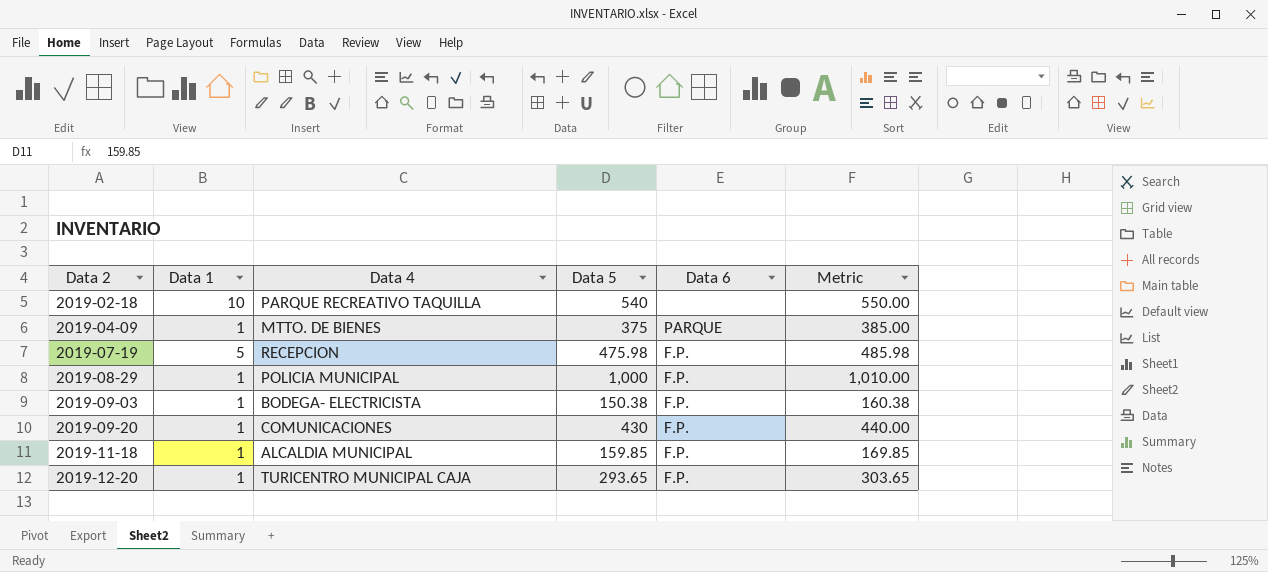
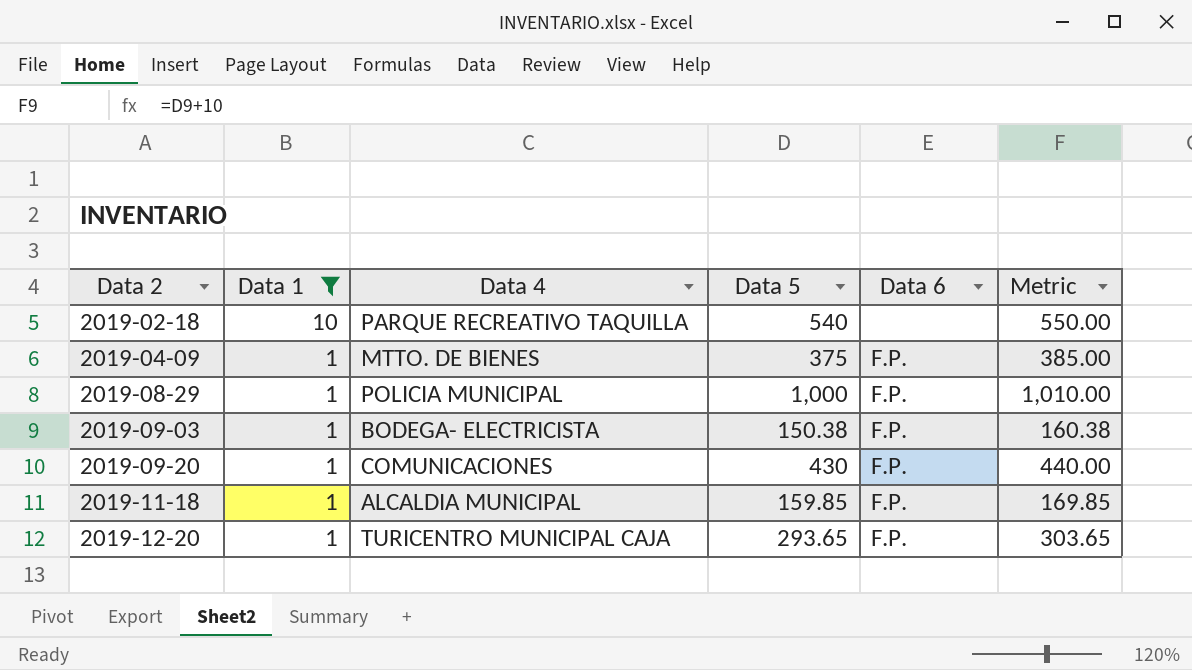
filter: none -> Data 1 != 5
2019-04-09 | Data 6: PARQUE -> F.P.

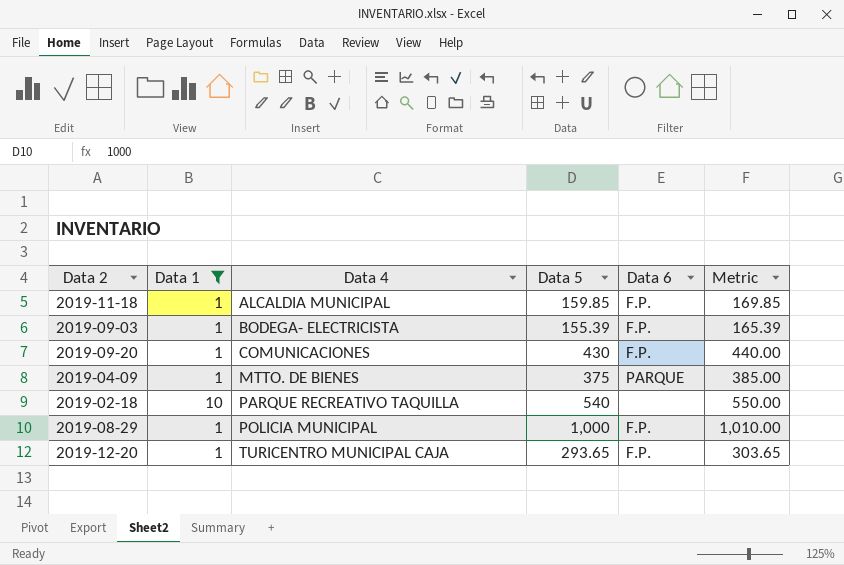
row order: Data 2 ascending -> Data 4 ascending
2019-09-03 | Data 5: 150.38 -> 155.39
2019-09-03 | Metric: 160.38 -> 165.39
2019-04-09 | Data 6: F.P. -> PARQUE

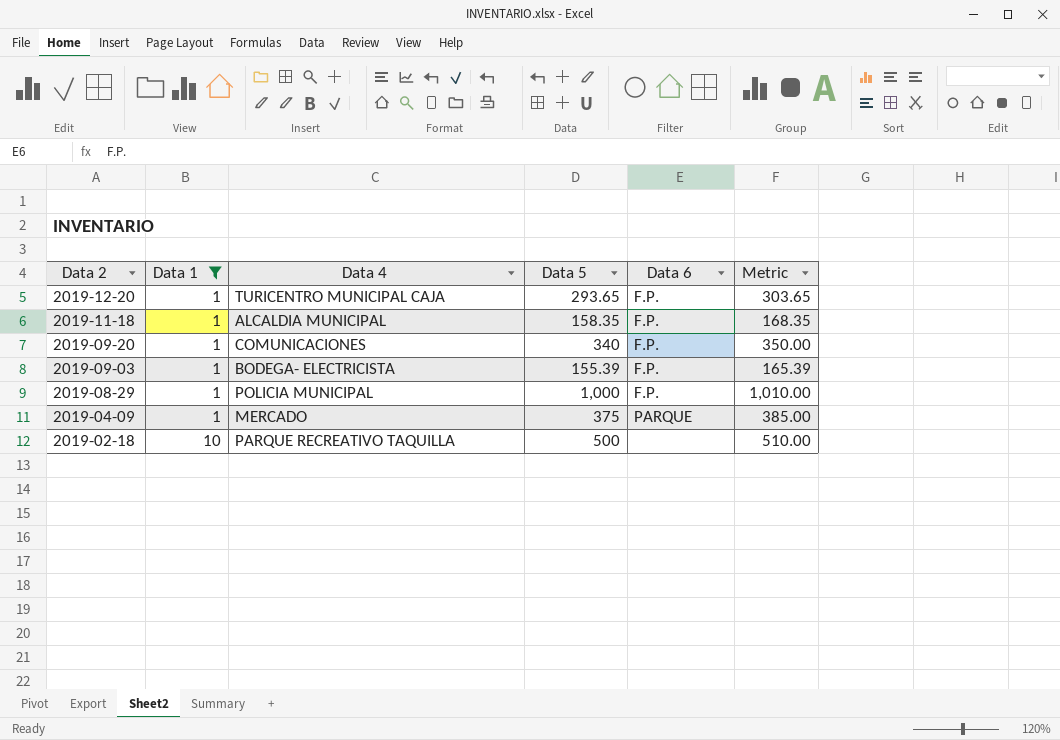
row order: Data 4 ascending -> Data 2 descending
2019-11-18 | Data 5: 159.85 -> 158.35
2019-11-18 | Metric: 169.85 -> 168.35
2019-09-20 | Data 5: 430 -> 340
2019-09-20 | Metric: 440.00 -> 350.00
2019-04-09 | Data 4: MTTO. DE BIENES -> MERCADO
2019-02-18 | Data 5: 540 -> 500
2019-02-18 | Metric: 550.00 -> 510.00

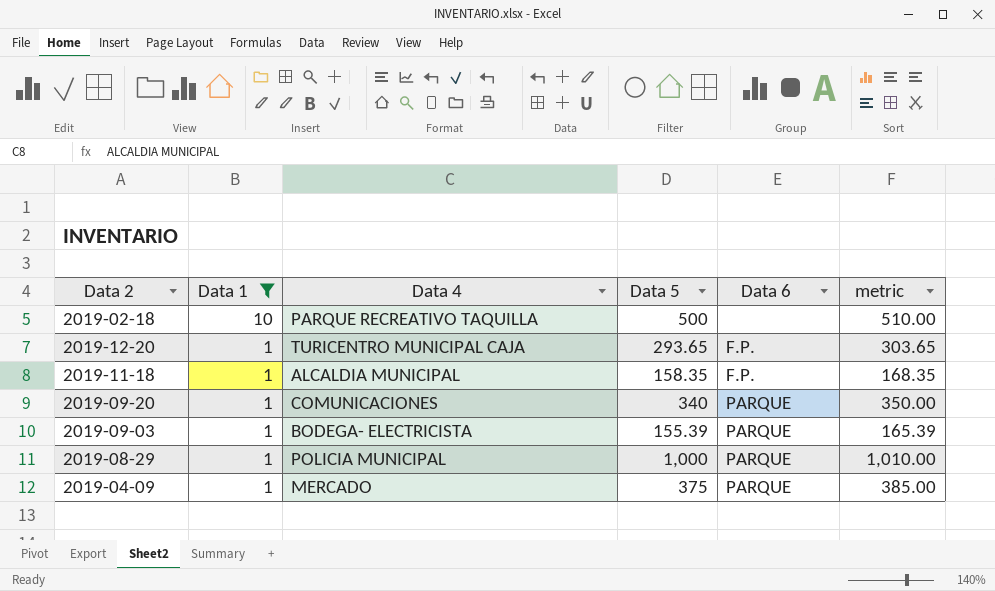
row order: Data 2 descending -> Data 1 descending
column name: Metric -> metric
2019-09-20 | Data 6: F.P. -> PARQUE
2019-09-03 | Data 6: F.P. -> PARQUE
2019-08-29 | Data 6: F.P. -> PARQUE

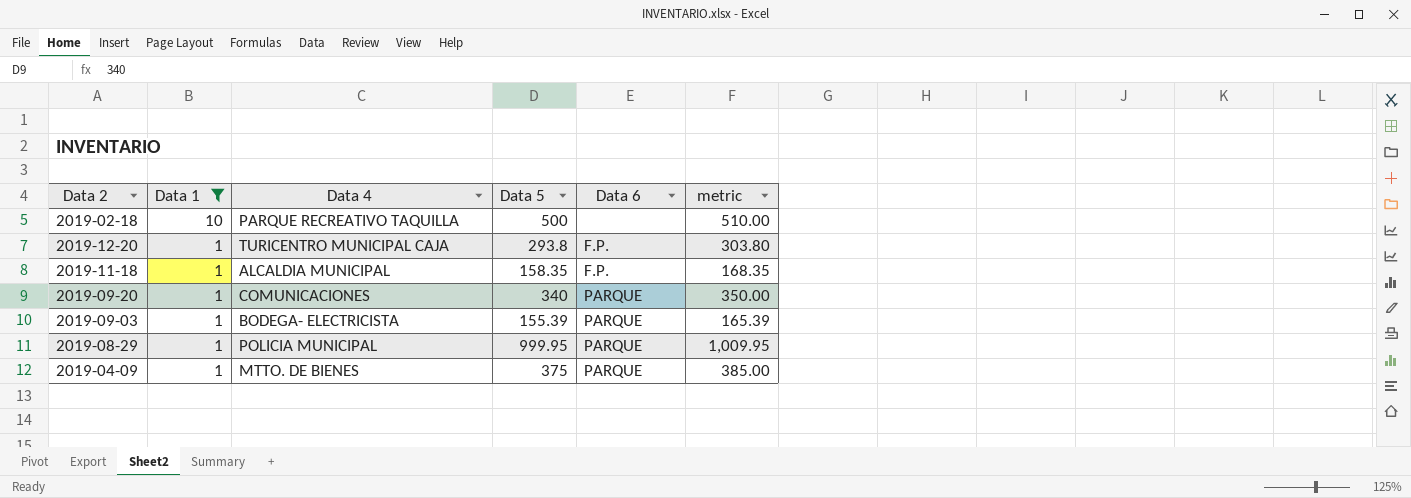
2019-12-20 | Data 5: 293.65 -> 293.8
2019-12-20 | metric: 303.65 -> 303.80
2019-08-29 | Data 5: 1,000 -> 999.95
2019-08-29 | metric: 1,010.00 -> 1,009.95
2019-04-09 | Data 4: MERCADO -> MTTO. DE BIENES

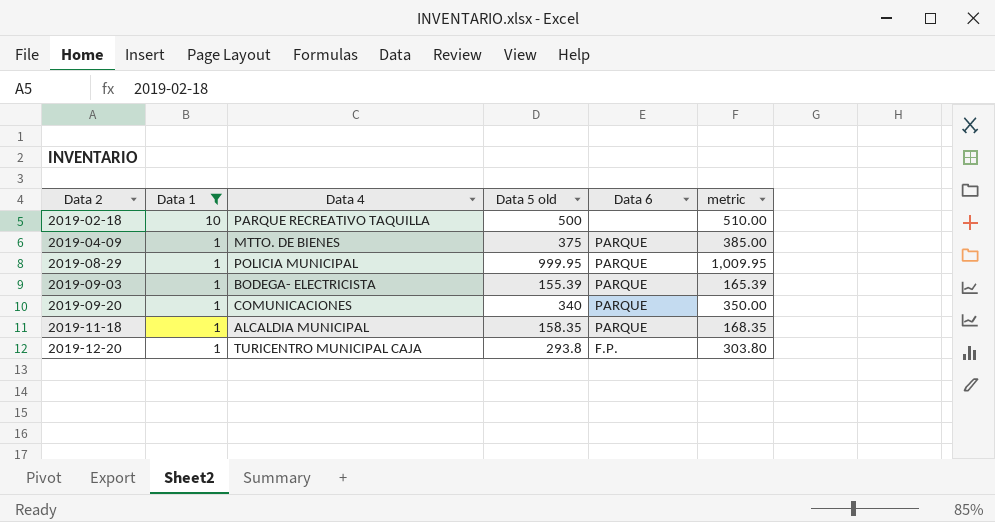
row order: Data 1 descending -> Data 2 ascending
column name: Data 5 -> Data 5 old
2019-11-18 | Data 6: F.P. -> PARQUE

